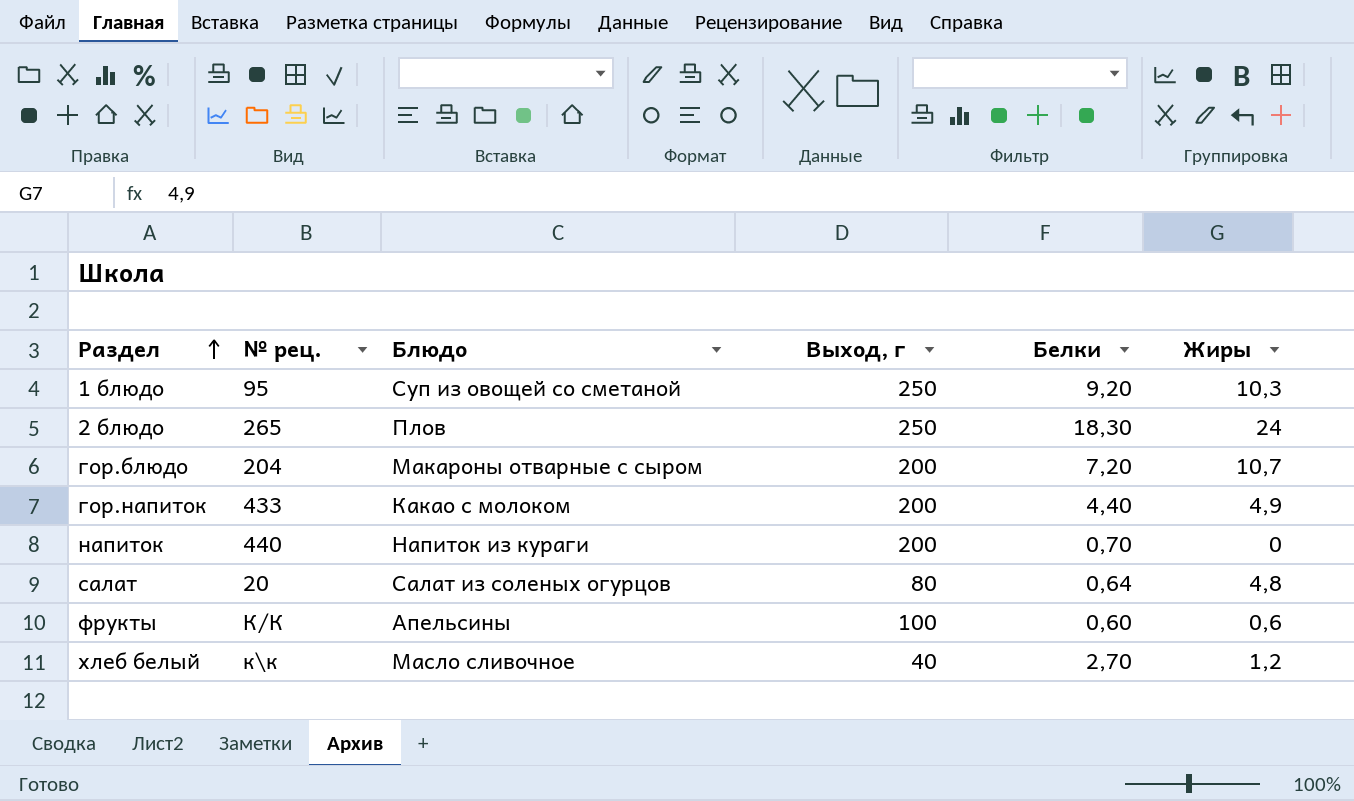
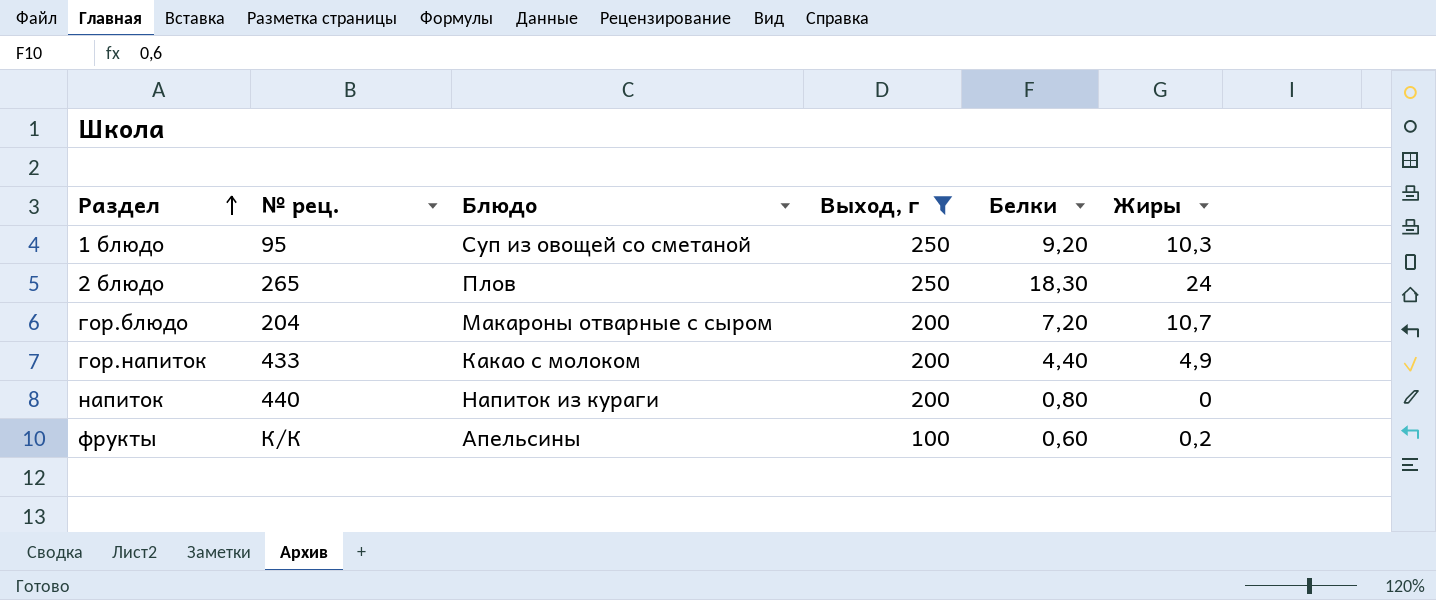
filter: none -> Выход, г >= 100
напиток | Белки: 0,70 -> 0,80
фрукты | Жиры: 0,6 -> 0,2

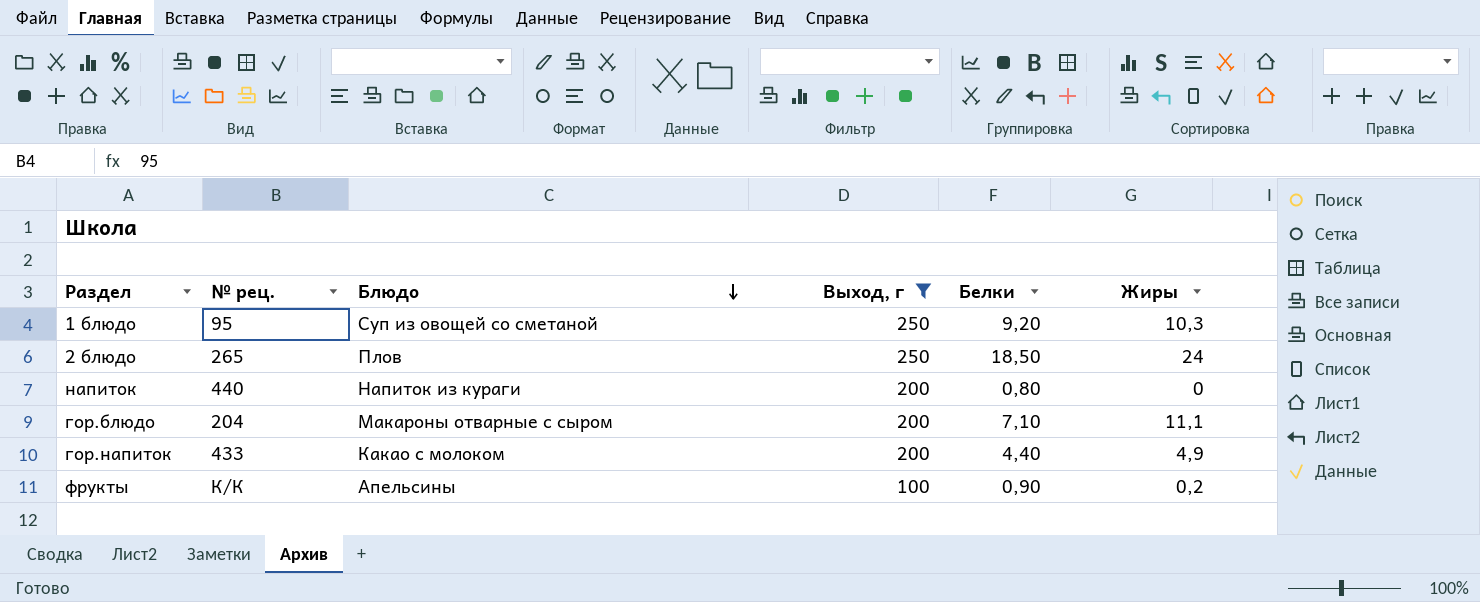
row order: Раздел ascending -> Блюдо descending
2 блюдо | Белки: 18,30 -> 18,50
гор.блюдо | Белки: 7,20 -> 7,10
гор.блюдо | Жиры: 10,7 -> 11,1
фрукты | Белки: 0,60 -> 0,90

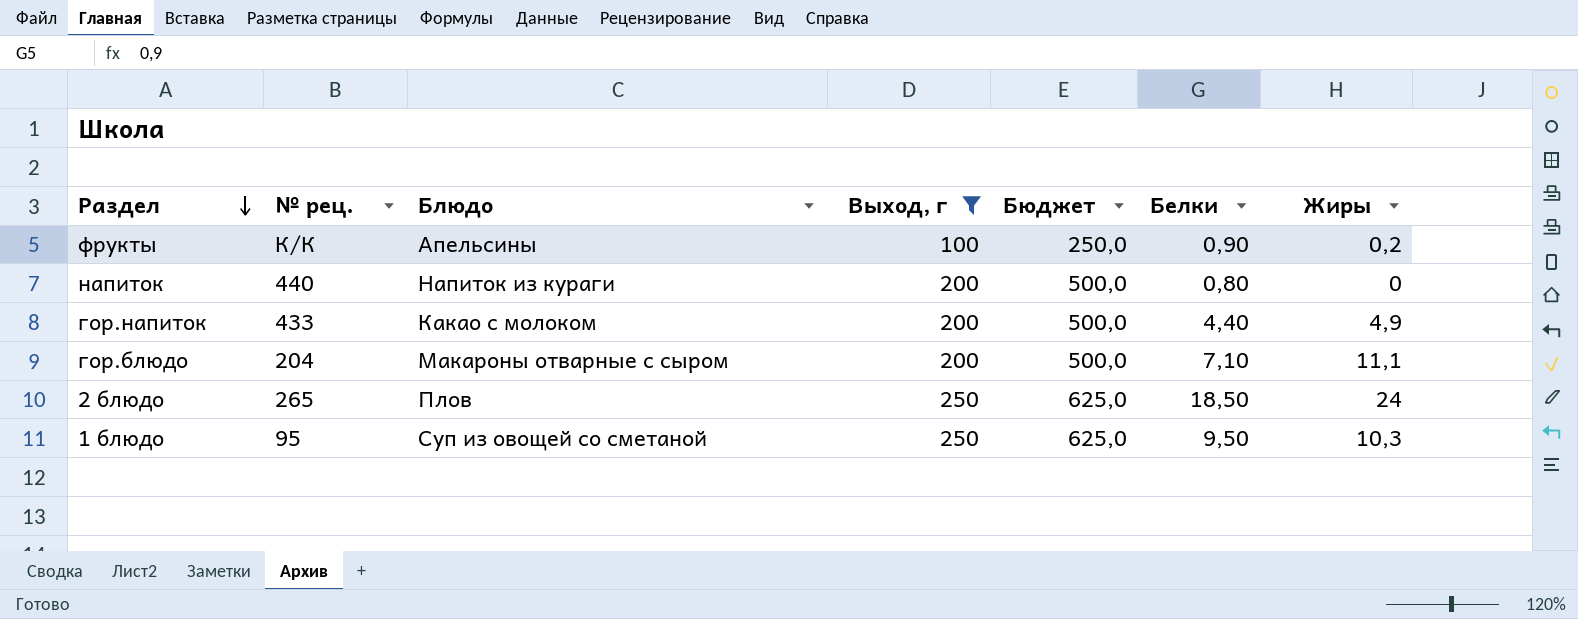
row order: Блюдо descending -> Раздел descending
column Бюджет | formula: none -> [Выход, г] * 2,5
1 блюдо | Белки: 9,20 -> 9,50

